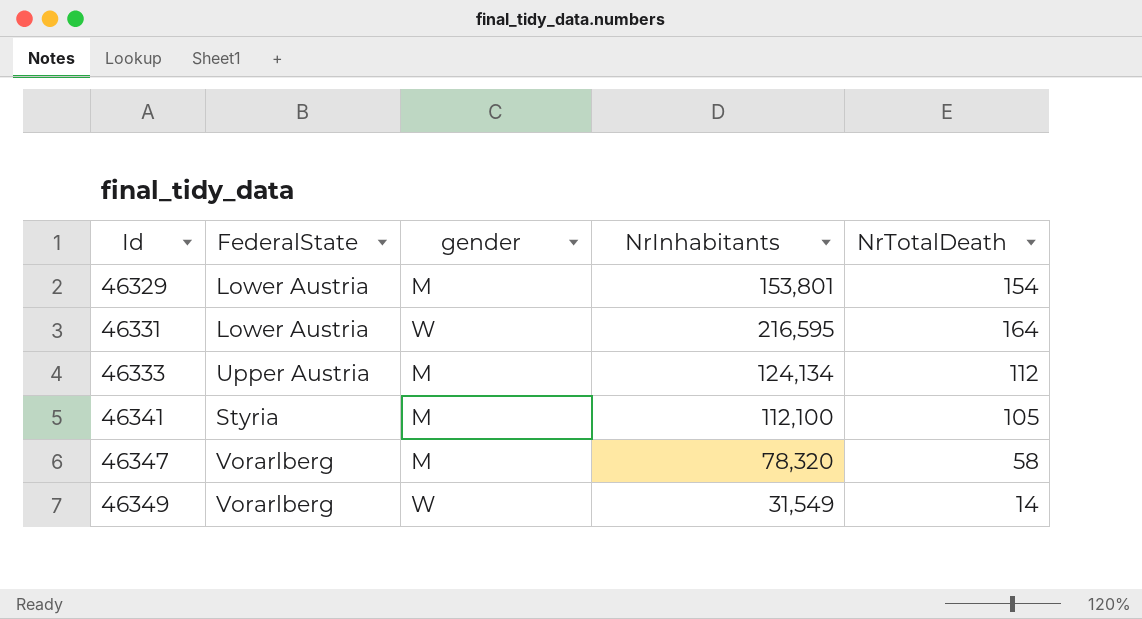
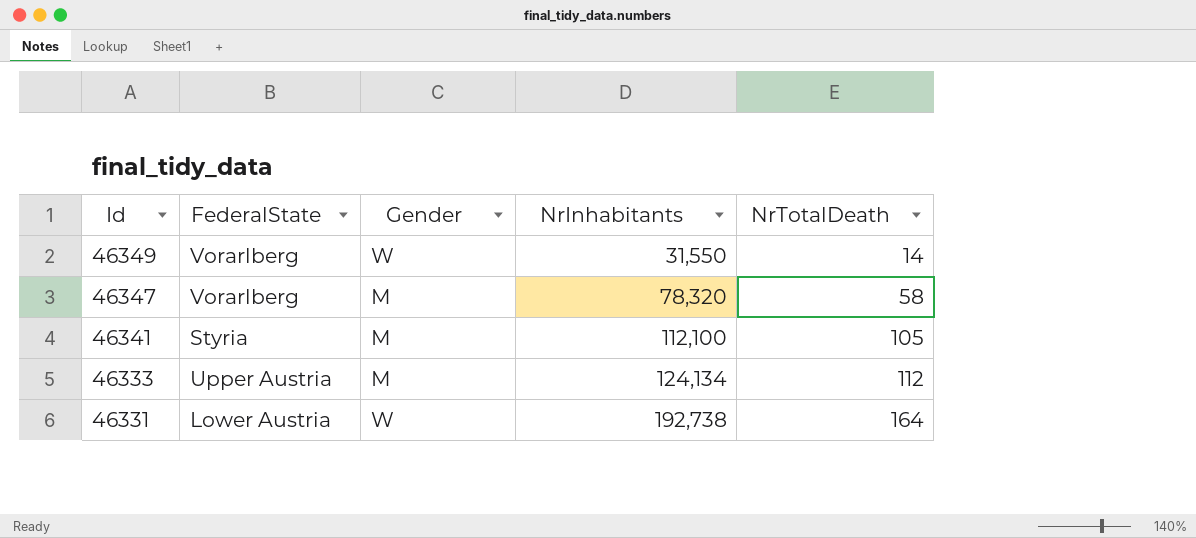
row order: Id ascending -> Id descending
column name: gender -> Gender
row 46329: Lower Austria | M | 153,801 | 154 -> none
46349 | NrInhabitants: 31,549 -> 31,550
46331 | NrInhabitants: 216,595 -> 192,738

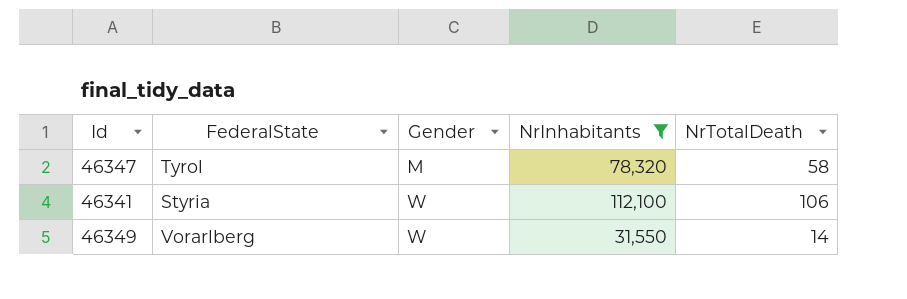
filter: none -> NrInhabitants <= 112,100
row order: Id descending -> Gender ascending
46347 | FederalState: Vorarlberg -> Tyrol
46341 | Gender: M -> W
46341 | NrTotalDeath: 105 -> 106

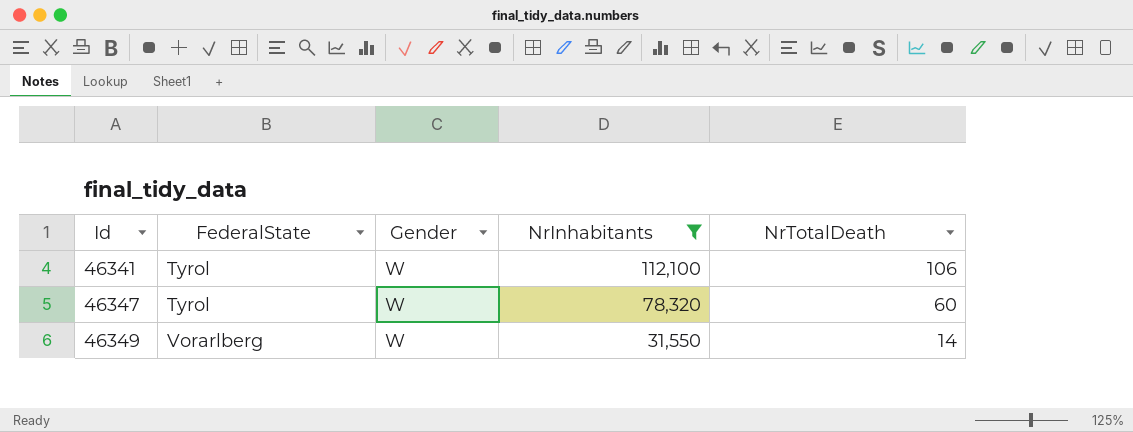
row order: Gender ascending -> Id ascending
46341 | FederalState: Styria -> Tyrol
46347 | Gender: M -> W
46347 | NrTotalDeath: 58 -> 60

